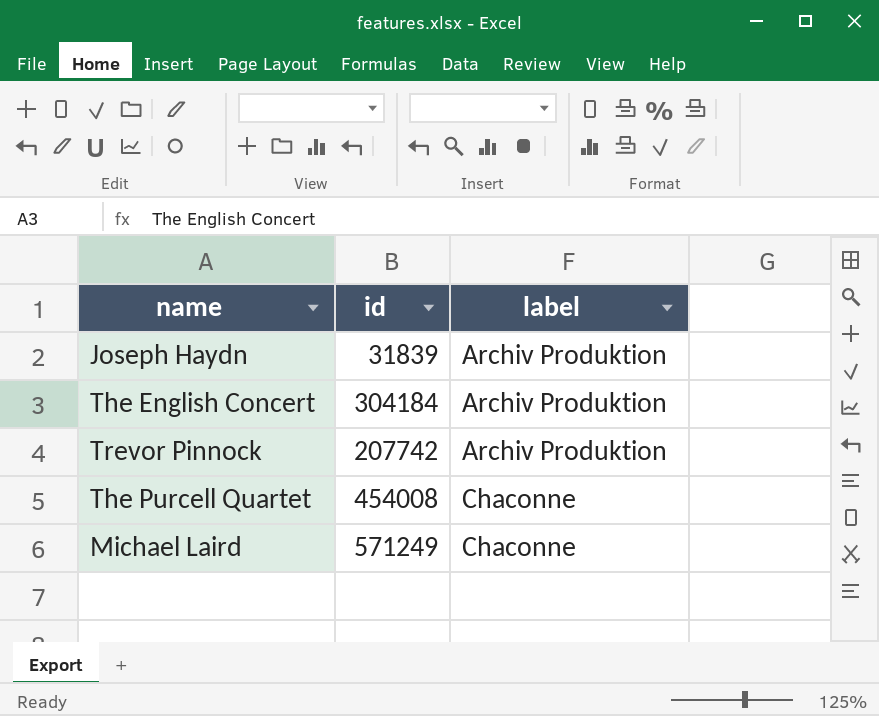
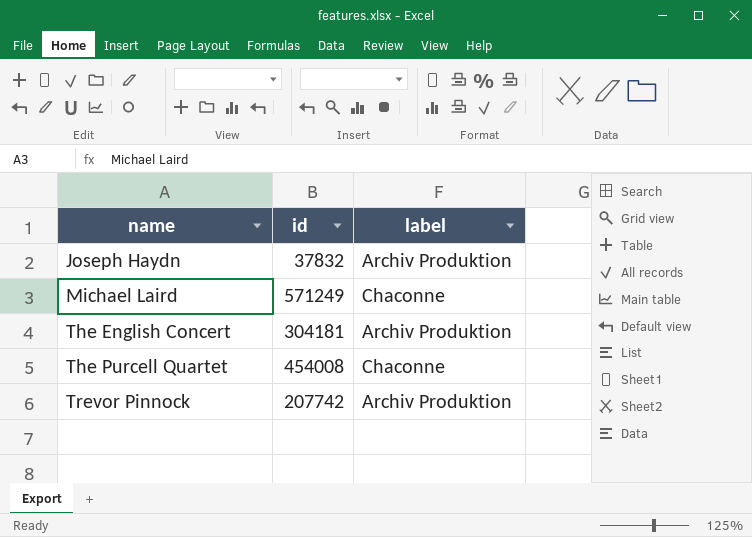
row order: label ascending -> name ascending
Joseph Haydn | id: 31839 -> 37832
The English Concert | id: 304184 -> 304181

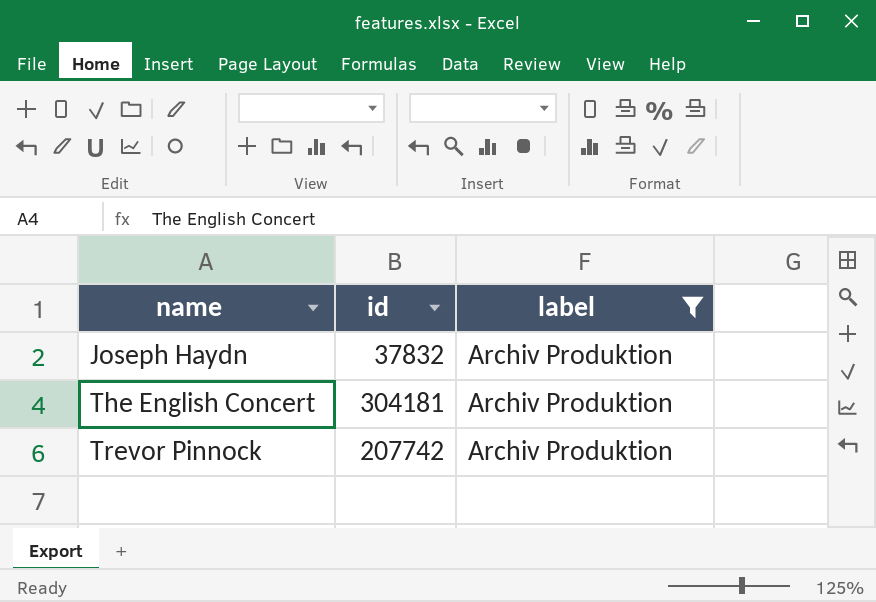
filter: none -> label = Archiv Produktion

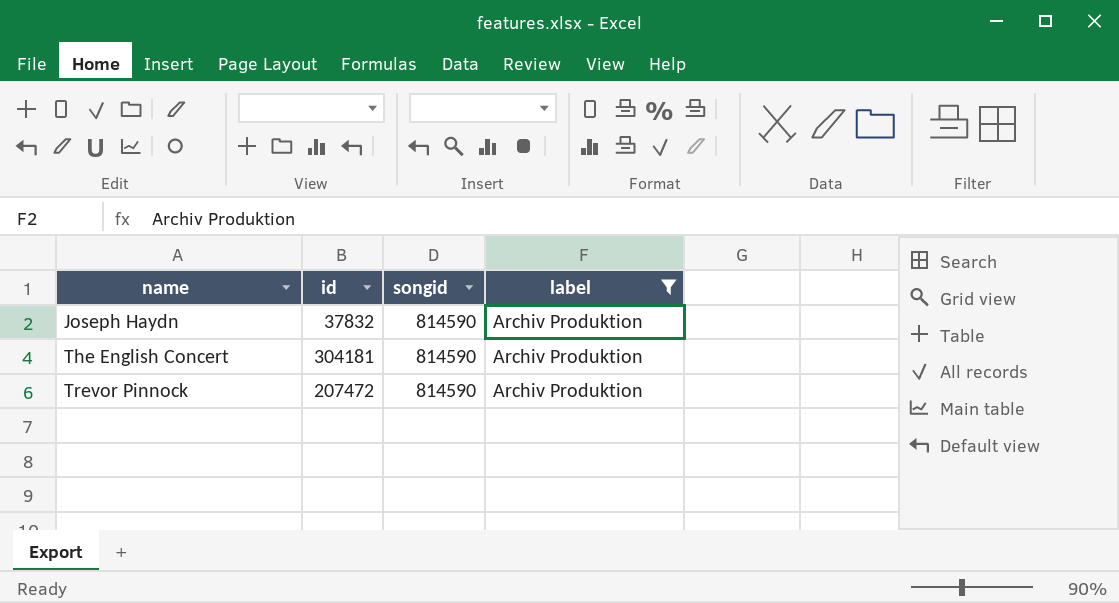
column songid | position: none -> 3
Trevor Pinnock | id: 207742 -> 207472

